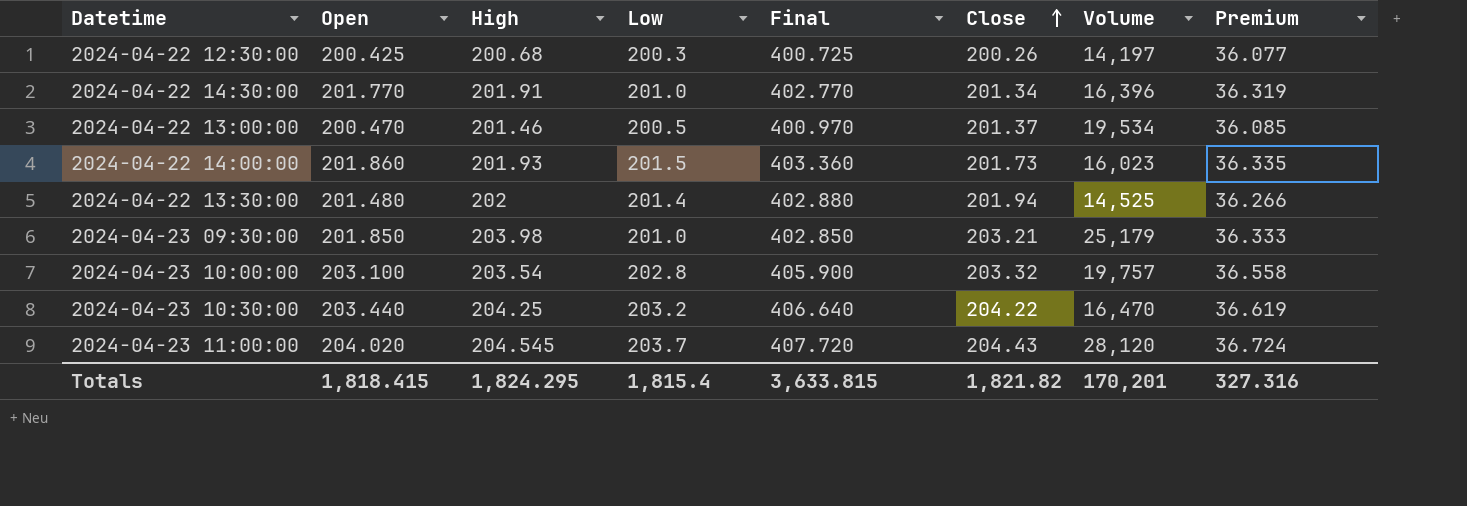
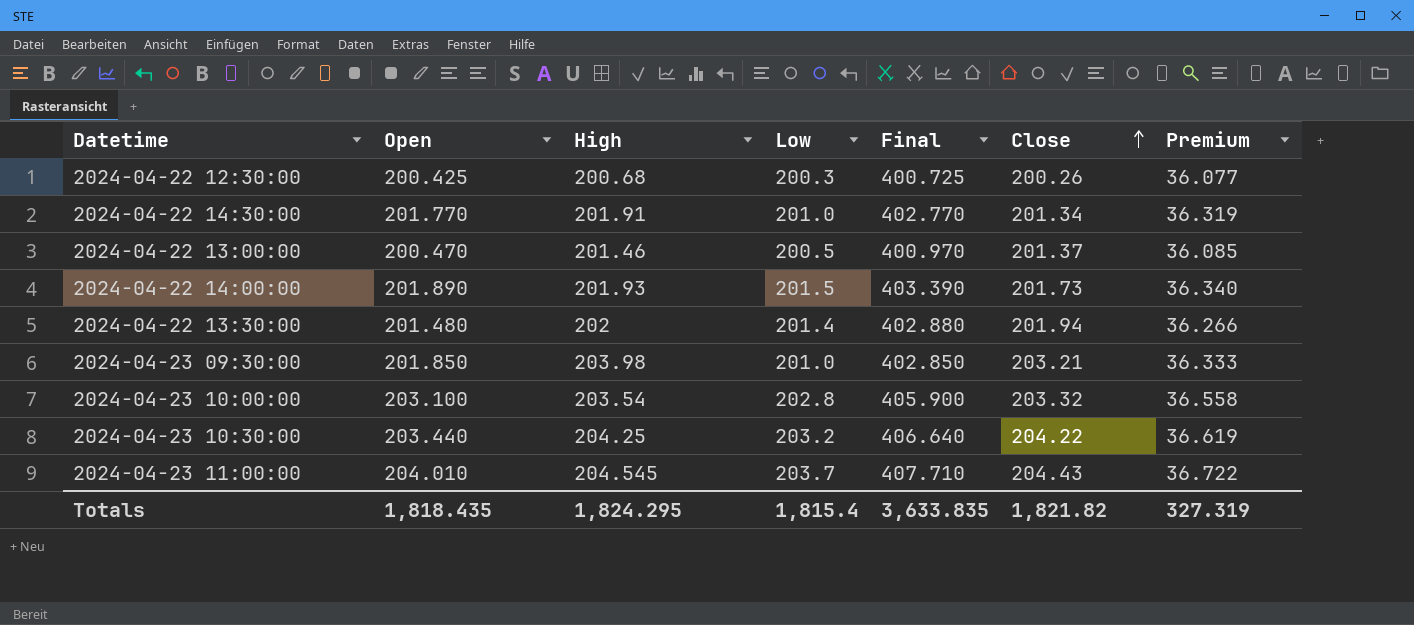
column Volume | position: 7 -> none
2024-04-22 14:00:00 | Open: 201.860 -> 201.890
2024-04-22 14:00:00 | Final: 403.360 -> 403.390
2024-04-22 14:00:00 | Premium: 36.335 -> 36.340
2024-04-23 11:00:00 | Open: 204.020 -> 204.010
2024-04-23 11:00:00 | Final: 407.720 -> 407.710
2024-04-23 11:00:00 | Premium: 36.724 -> 36.722
Totals | Open: 1,818.415 -> 1,818.435
Totals | Final: 3,633.815 -> 3,633.835
Totals | Premium: 327.316 -> 327.319

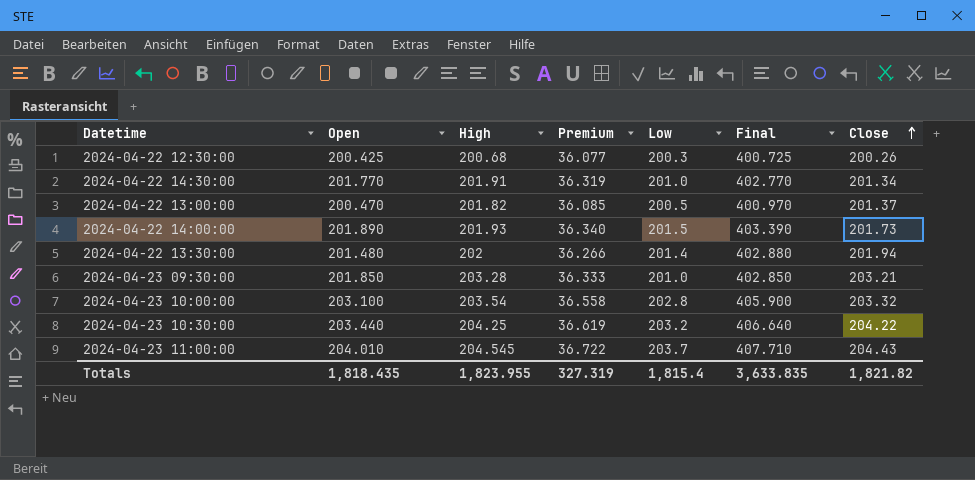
column Premium | position: 7 -> 4
2024-04-22 13:00:00 | High: 201.46 -> 201.82
2024-04-23 09:30:00 | High: 203.98 -> 203.28
Totals | High: 1,824.295 -> 1,823.955

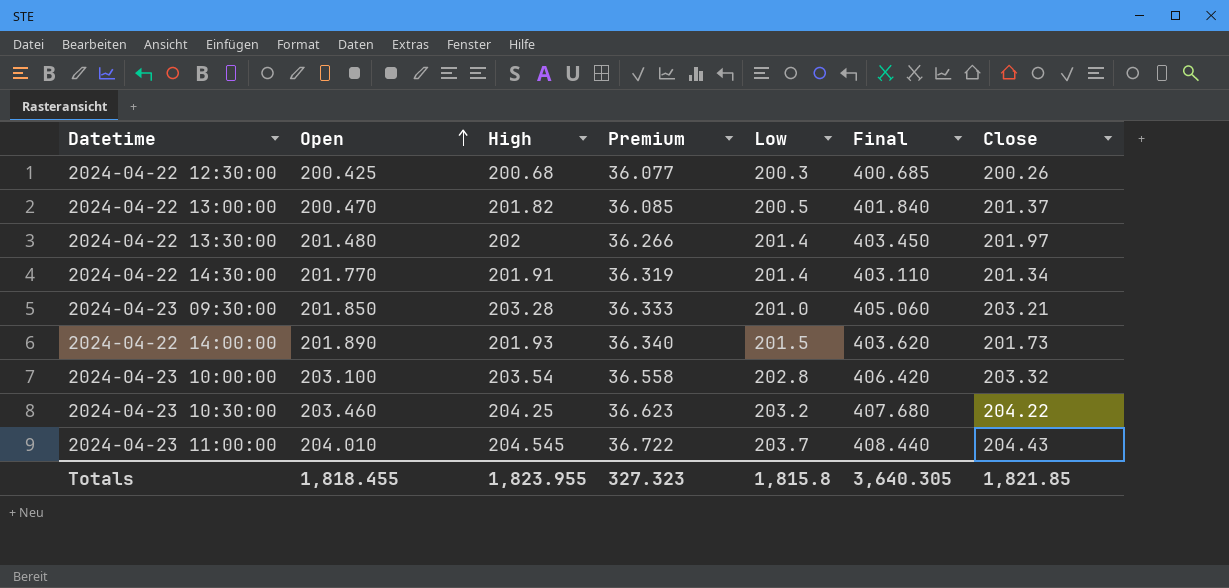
row order: Close ascending -> Open ascending
column Final | formula: [Open] + [Low] -> [Open] + [Close]
2024-04-22 13:30:00 | Close: 201.94 -> 201.97
2024-04-22 14:30:00 | Low: 201.0 -> 201.4
2024-04-23 10:30:00 | Open: 203.440 -> 203.460
2024-04-23 10:30:00 | Premium: 36.619 -> 36.623
Totals | Open: 1,818.435 -> 1,818.455
Totals | Premium: 327.319 -> 327.323
Totals | Low: 1,815.4 -> 1,815.8
Totals | Final: 3,633.835 -> 3,640.305
Totals | Close: 1,821.82 -> 1,821.85

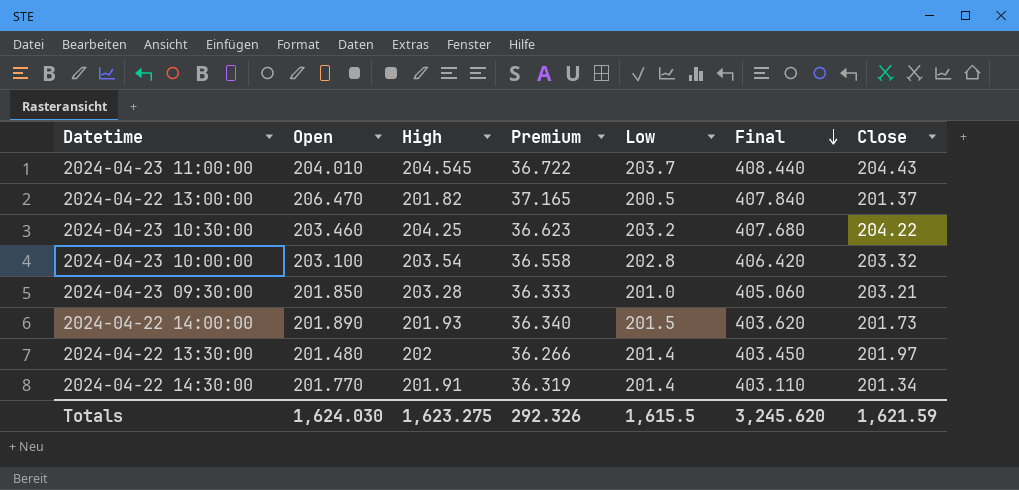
row order: Open ascending -> Final descending
row 2024-04-22 12:30:00: 200.425 | 200.68 | 36.077 | 200.3 | 400.685 | 200.26 -> none
2024-04-22 13:00:00 | Open: 200.470 -> 206.470
2024-04-22 13:00:00 | Premium: 36.085 -> 37.165
2024-04-22 13:00:00 | Final: 401.840 -> 407.840
Totals | Open: 1,818.455 -> 1,624.030
Totals | High: 1,823.955 -> 1,623.275
Totals | Premium: 327.323 -> 292.326
Totals | Low: 1,815.8 -> 1,615.5
Totals | Final: 3,640.305 -> 3,245.620
Totals | Close: 1,821.85 -> 1,621.59

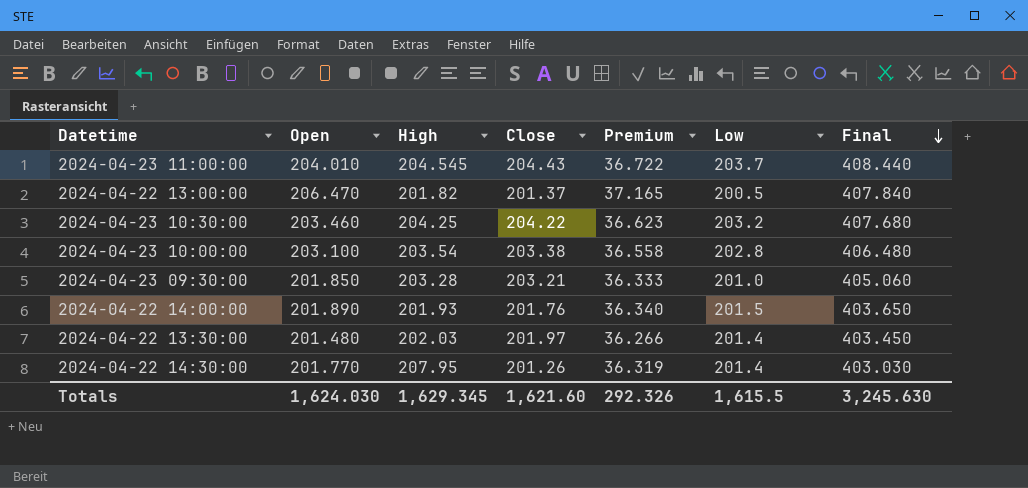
column Close | position: 7 -> 4
2024-04-23 10:00:00 | Close: 203.32 -> 203.38
2024-04-23 10:00:00 | Final: 406.420 -> 406.480
2024-04-22 14:00:00 | Close: 201.73 -> 201.76
2024-04-22 14:00:00 | Final: 403.620 -> 403.650
2024-04-22 13:30:00 | High: 202 -> 202.03
2024-04-22 14:30:00 | High: 201.91 -> 207.95
2024-04-22 14:30:00 | Close: 201.34 -> 201.26
2024-04-22 14:30:00 | Final: 403.110 -> 403.030
Totals | High: 1,623.275 -> 1,629.345
Totals | Close: 1,621.59 -> 1,621.60
Totals | Final: 3,245.620 -> 3,245.630

